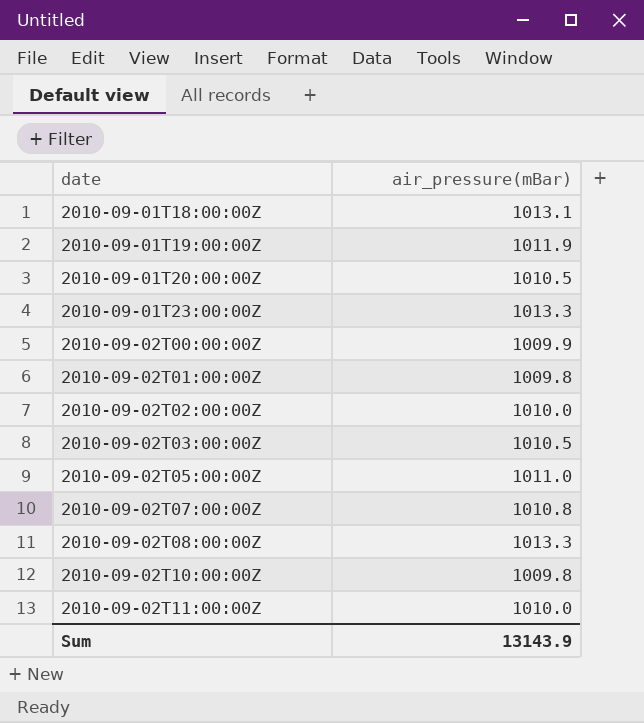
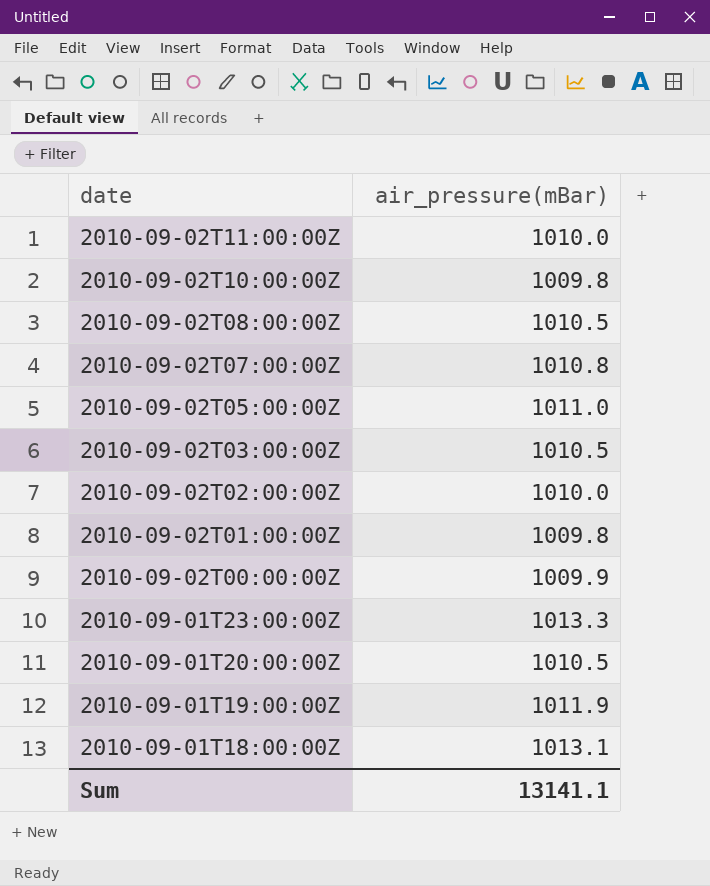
row order: date ascending -> date descending
2010-09-02T08:00:00Z | air_pressure(mBar): 1013.3 -> 1010.5
Sum | air_pressure(mBar): 13143.9 -> 13141.1

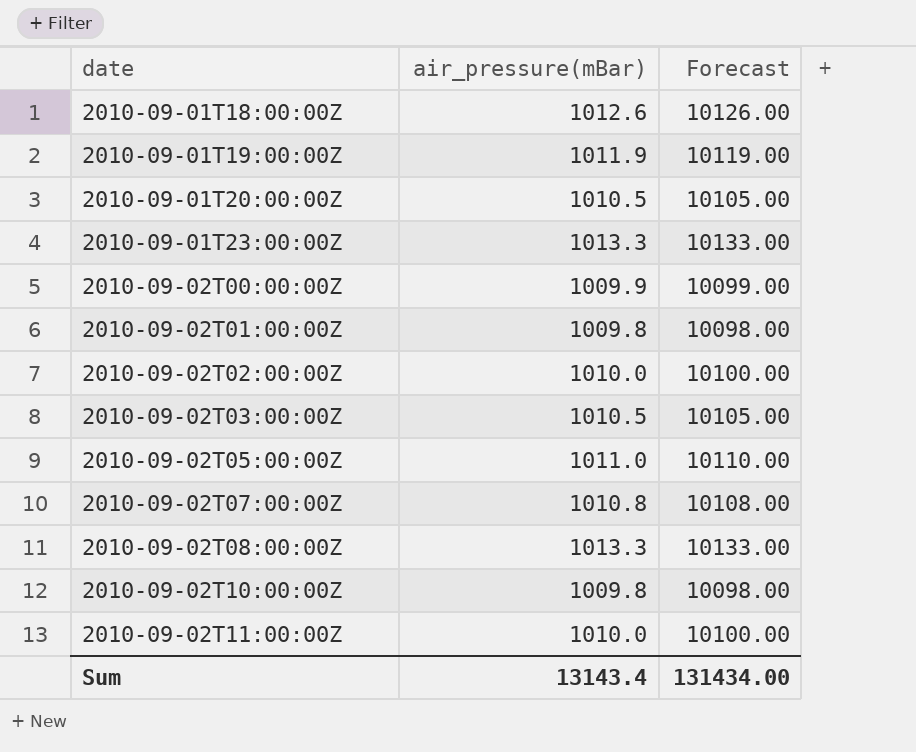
row order: date descending -> date ascending
column Forecast | formula: none -> [air_pressure(mBar)] * 10
2010-09-01T18:00:00Z | air_pressure(mBar): 1013.1 -> 1012.6
2010-09-02T08:00:00Z | air_pressure(mBar): 1010.5 -> 1013.3
Sum | air_pressure(mBar): 13141.1 -> 13143.4

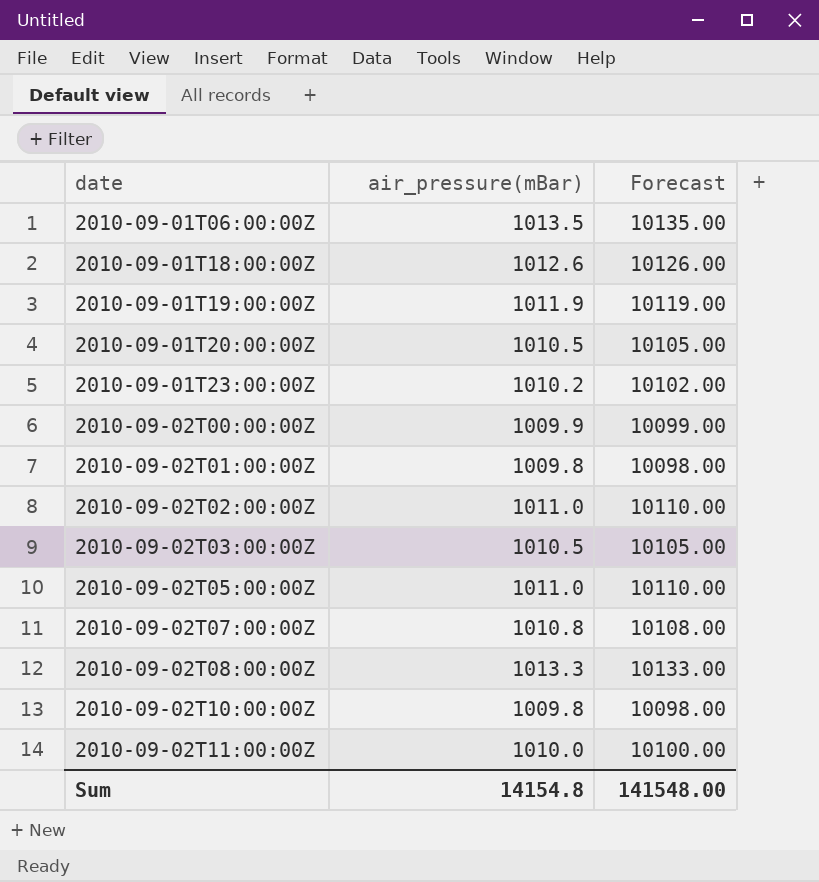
row 2010-09-01T06:00:00Z: none -> 1013.5 | 10135.00
2010-09-01T23:00:00Z | air_pressure(mBar): 1013.3 -> 1010.2
2010-09-01T23:00:00Z | Forecast: 10133.00 -> 10102.00
2010-09-02T02:00:00Z | air_pressure(mBar): 1010.0 -> 1011.0
2010-09-02T02:00:00Z | Forecast: 10100.00 -> 10110.00
Sum | air_pressure(mBar): 13143.4 -> 14154.8
Sum | Forecast: 131434.00 -> 141548.00

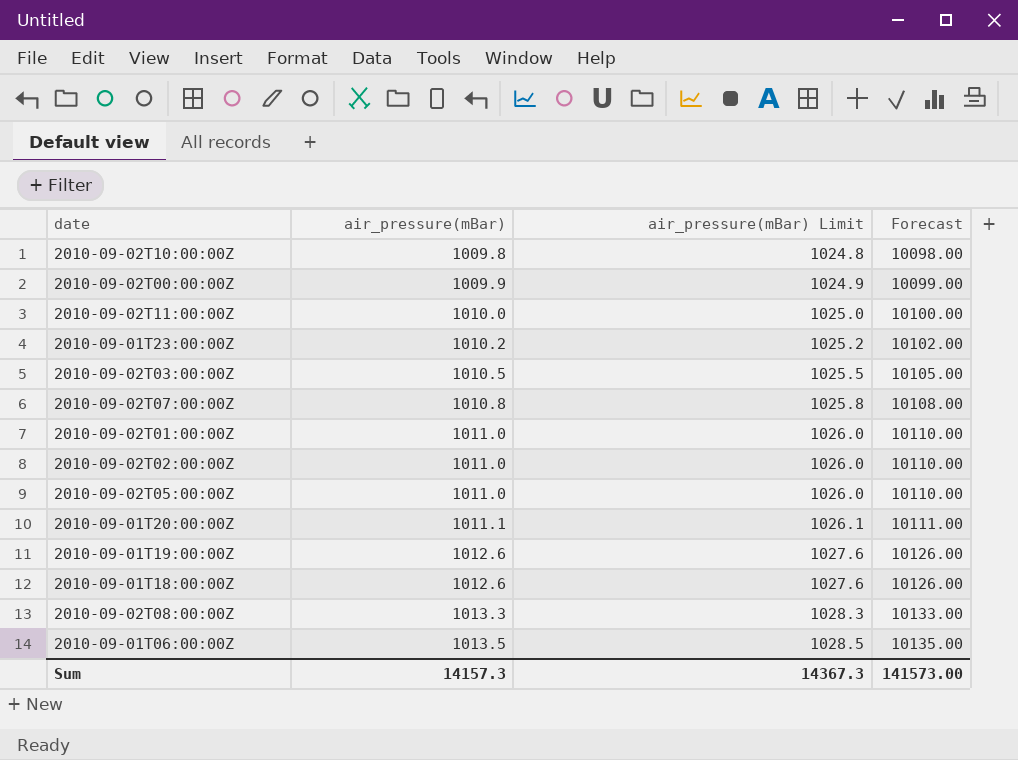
row order: date ascending -> air_pressure(mBar) ascending
column air_pressure(mBar) Limit | formula: none -> [air_pressure(mBar)] + 15
2010-09-02T01:00:00Z | air_pressure(mBar): 1009.8 -> 1011.0
2010-09-02T01:00:00Z | Forecast: 10098.00 -> 10110.00
2010-09-01T20:00:00Z | air_pressure(mBar): 1010.5 -> 1011.1
2010-09-01T20:00:00Z | Forecast: 10105.00 -> 10111.00
2010-09-01T19:00:00Z | air_pressure(mBar): 1011.9 -> 1012.6
2010-09-01T19:00:00Z | Forecast: 10119.00 -> 10126.00
Sum | air_pressure(mBar): 14154.8 -> 14157.3
Sum | Forecast: 141548.00 -> 141573.00

